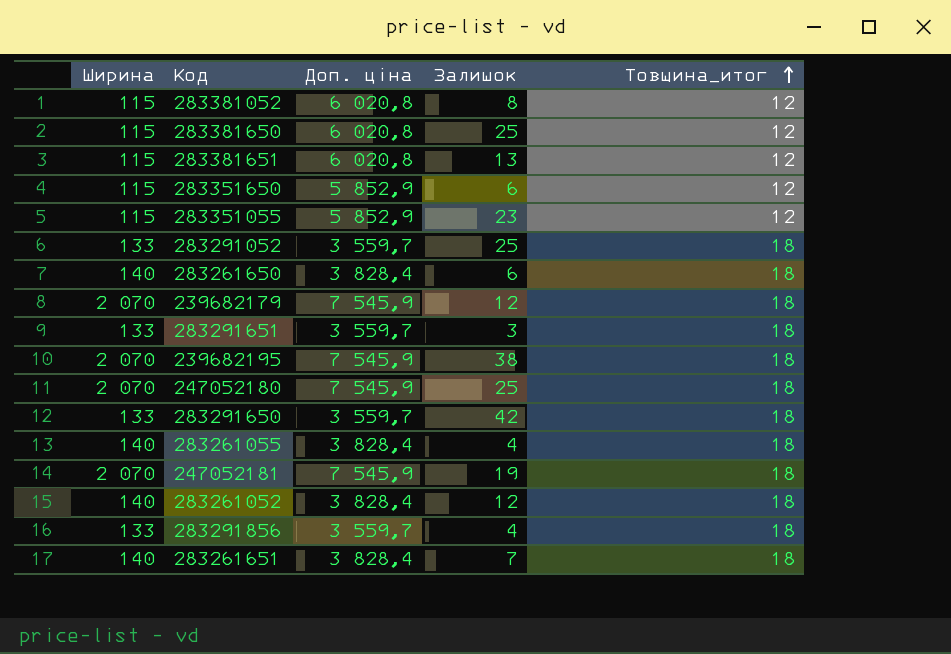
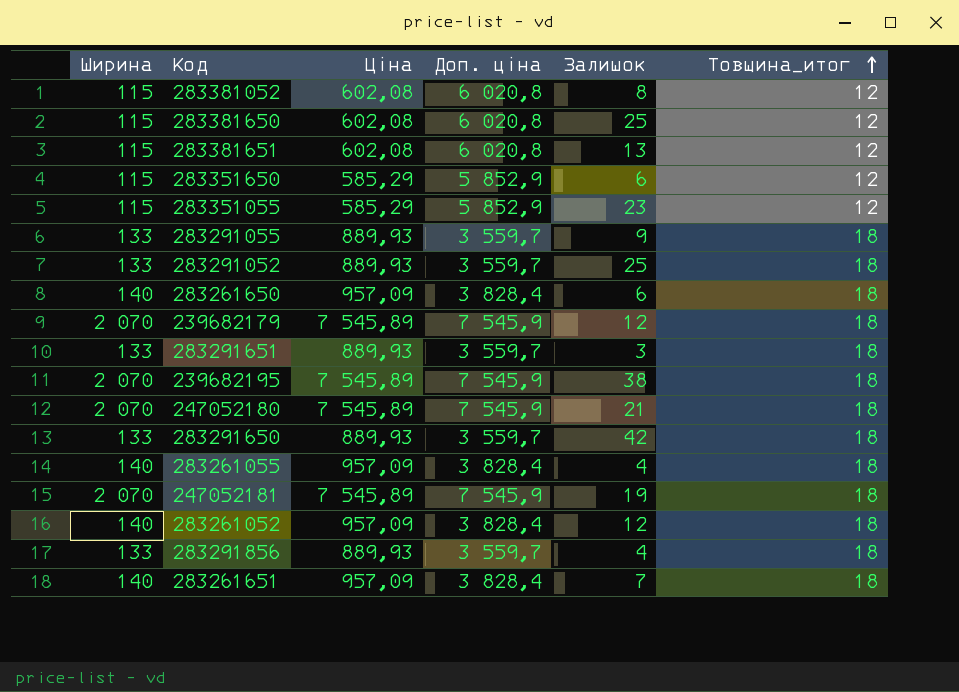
column Ціна | position: none -> 3
row 283291055: none -> 133 | 889,93 | 3 559,7 | 9 | 18
247052180 | Залишок: 25 -> 21

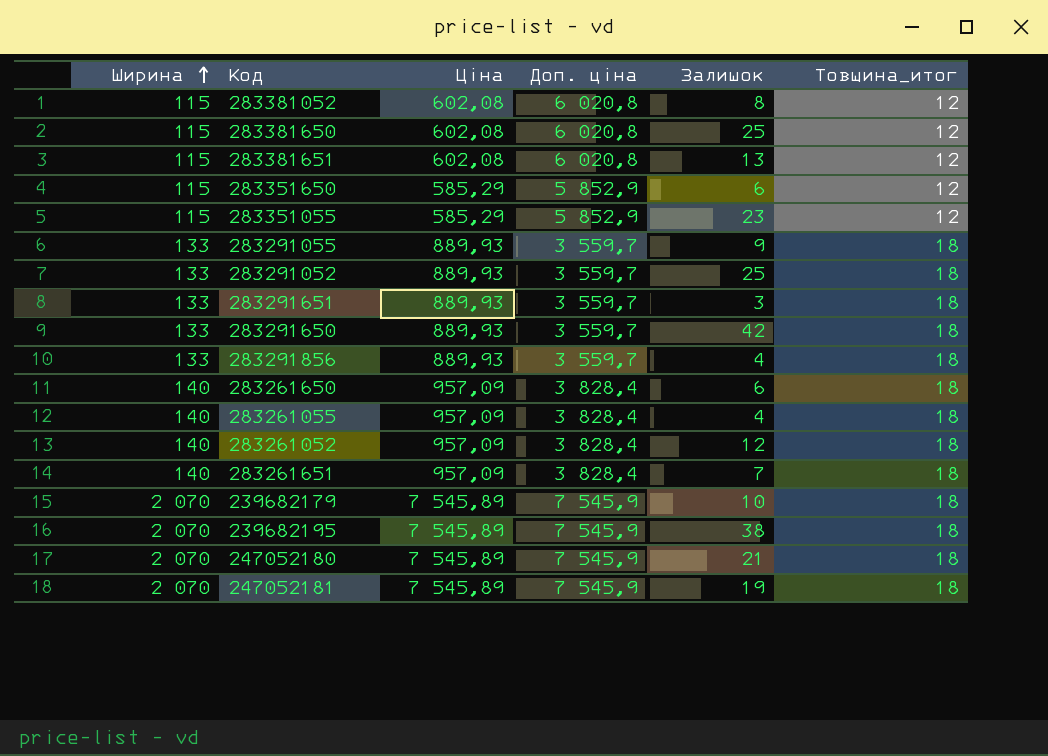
row order: Товщина_итог ascending -> Ширина ascending
239682179 | Залишок: 12 -> 10

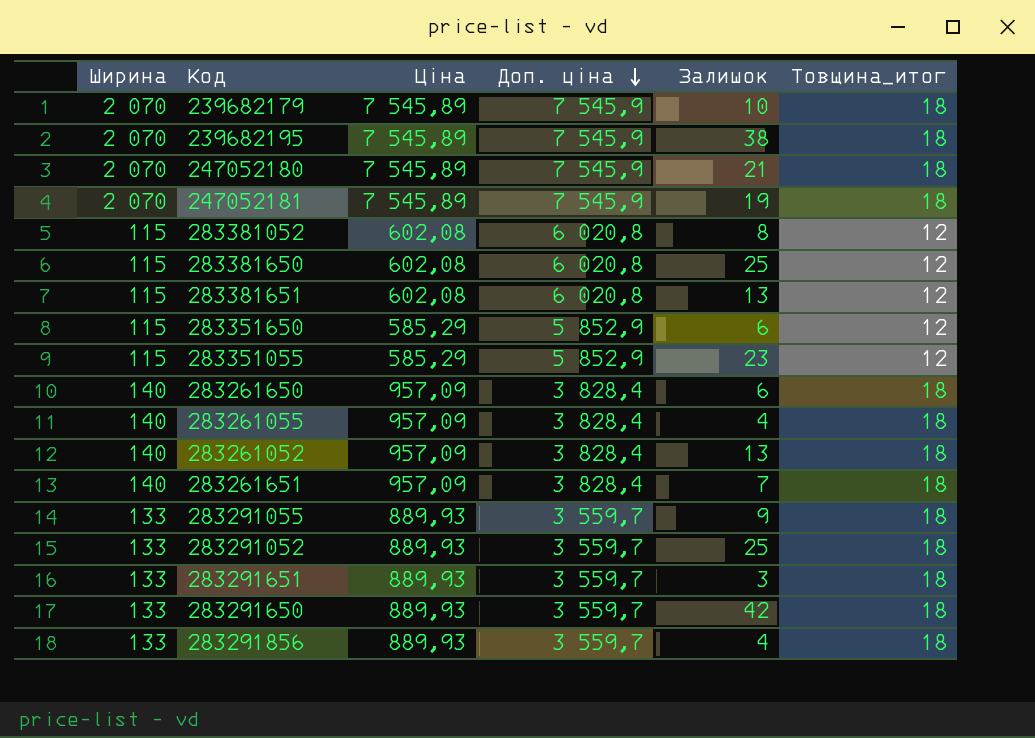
row order: Ширина ascending -> Доп. ціна descending
283261052 | Залишок: 12 -> 13

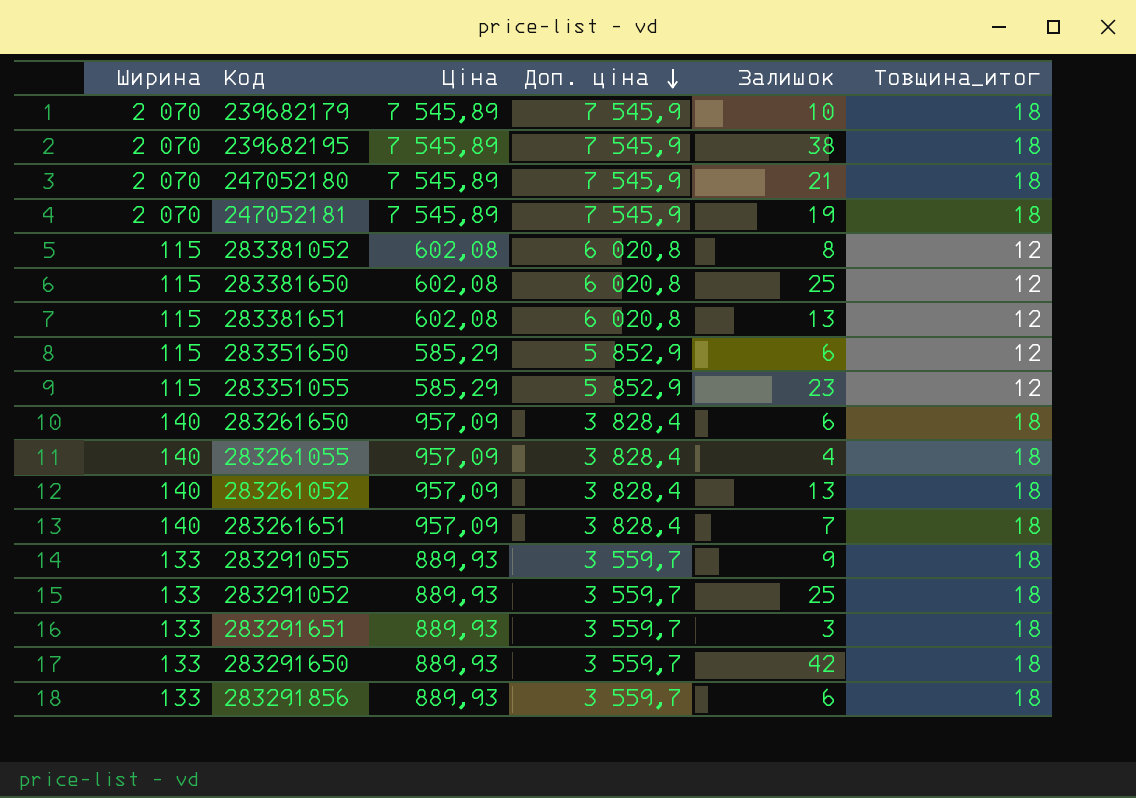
283291856 | Залишок: 4 -> 6

